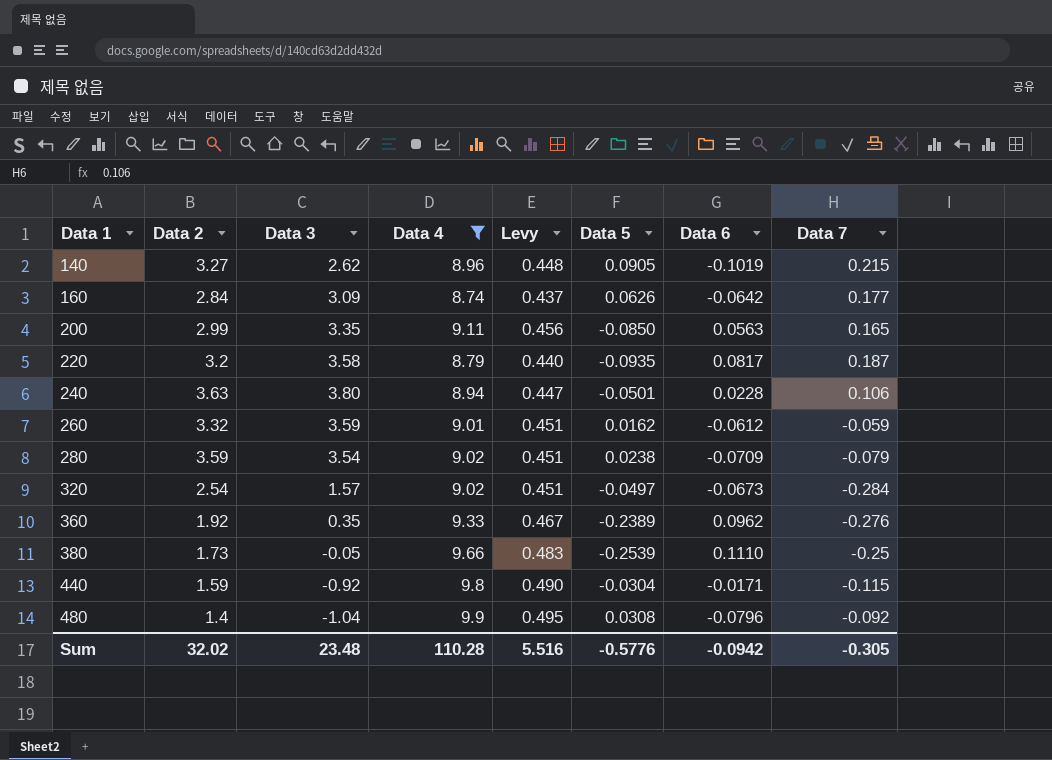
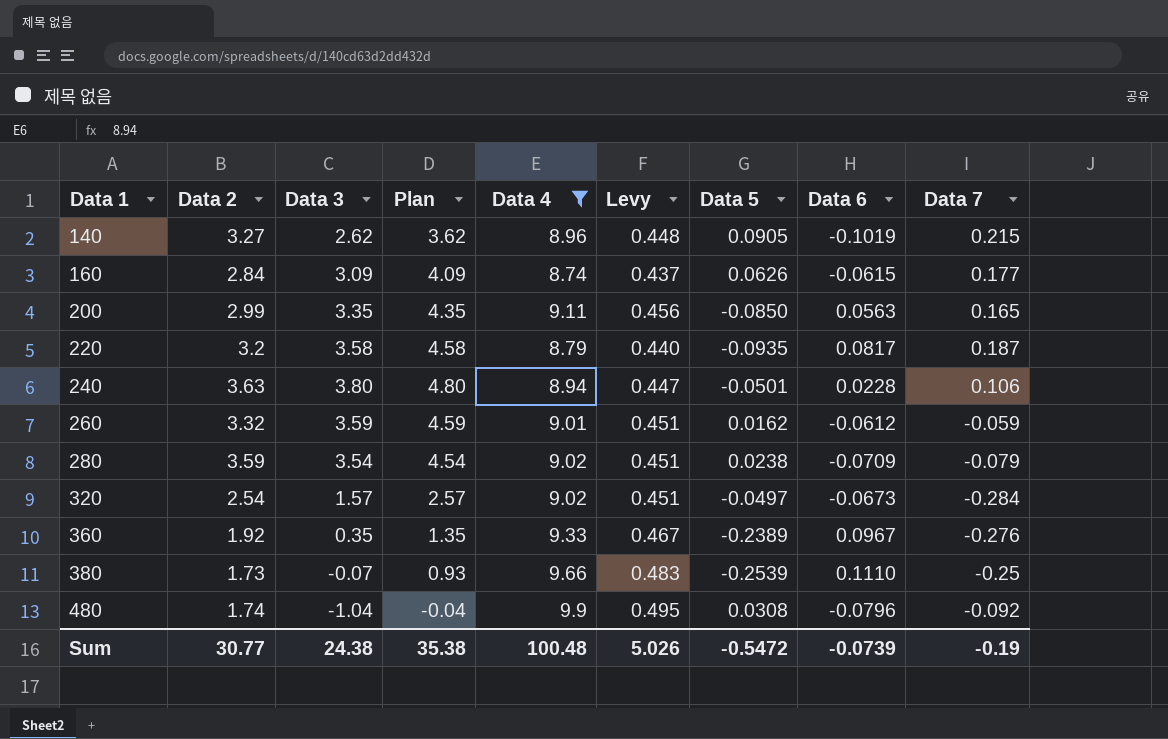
column Plan | formula: none -> [Data 3] + 1
row 440: 1.59 | -0.92 | 9.8 | 0.490 | -0.0304 | -0.0171 | -0.115 -> none
160 | Data 6: -0.0642 -> -0.0615
360 | Data 6: 0.0962 -> 0.0967
380 | Data 3: -0.05 -> -0.07
480 | Data 2: 1.4 -> 1.74
Sum | Data 2: 32.02 -> 30.77
Sum | Data 3: 23.48 -> 24.38
Sum | Data 4: 110.28 -> 100.48
Sum | Levy: 5.516 -> 5.026
Sum | Data 5: -0.5776 -> -0.5472
Sum | Data 6: -0.0942 -> -0.0739
Sum | Data 7: -0.305 -> -0.19

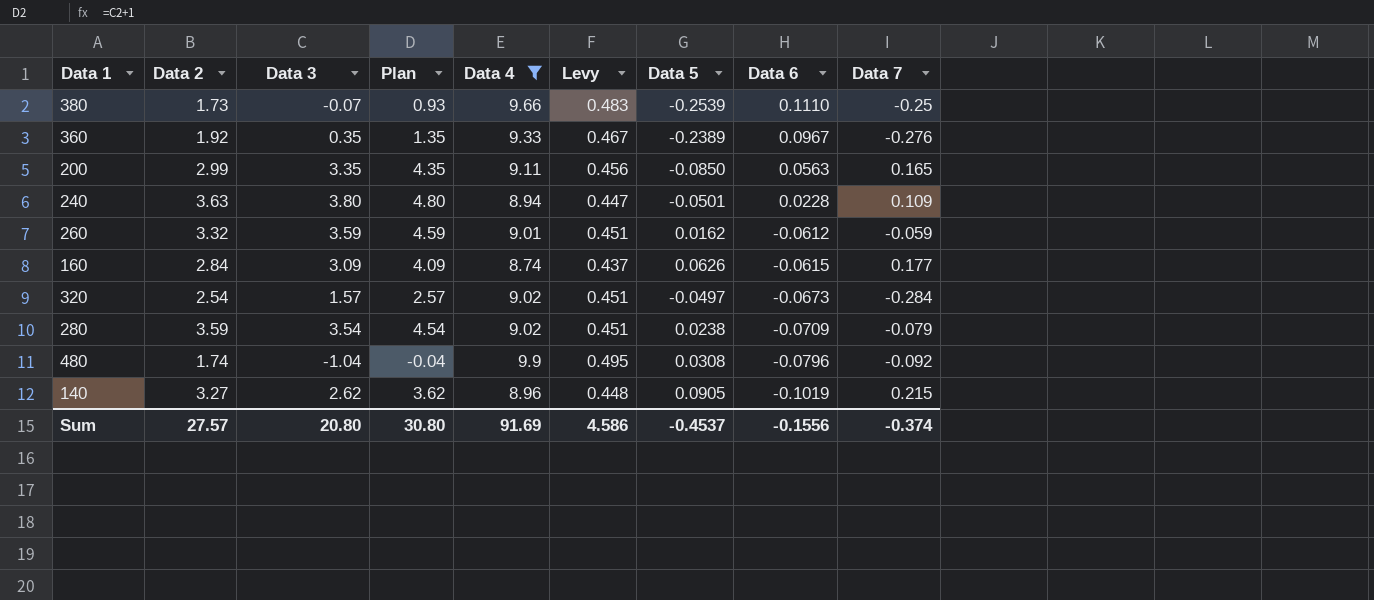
row order: Data 1 ascending -> Data 6 descending
row 220: 3.2 | 3.58 | 4.58 | 8.79 | 0.440 | -0.0935 | 0.0817 | 0.187 -> none
240 | Data 7: 0.106 -> 0.109
Sum | Data 2: 30.77 -> 27.57
Sum | Data 3: 24.38 -> 20.80
Sum | Plan: 35.38 -> 30.80
Sum | Data 4: 100.48 -> 91.69
Sum | Levy: 5.026 -> 4.586
Sum | Data 5: -0.5472 -> -0.4537
Sum | Data 6: -0.0739 -> -0.1556
Sum | Data 7: -0.19 -> -0.374

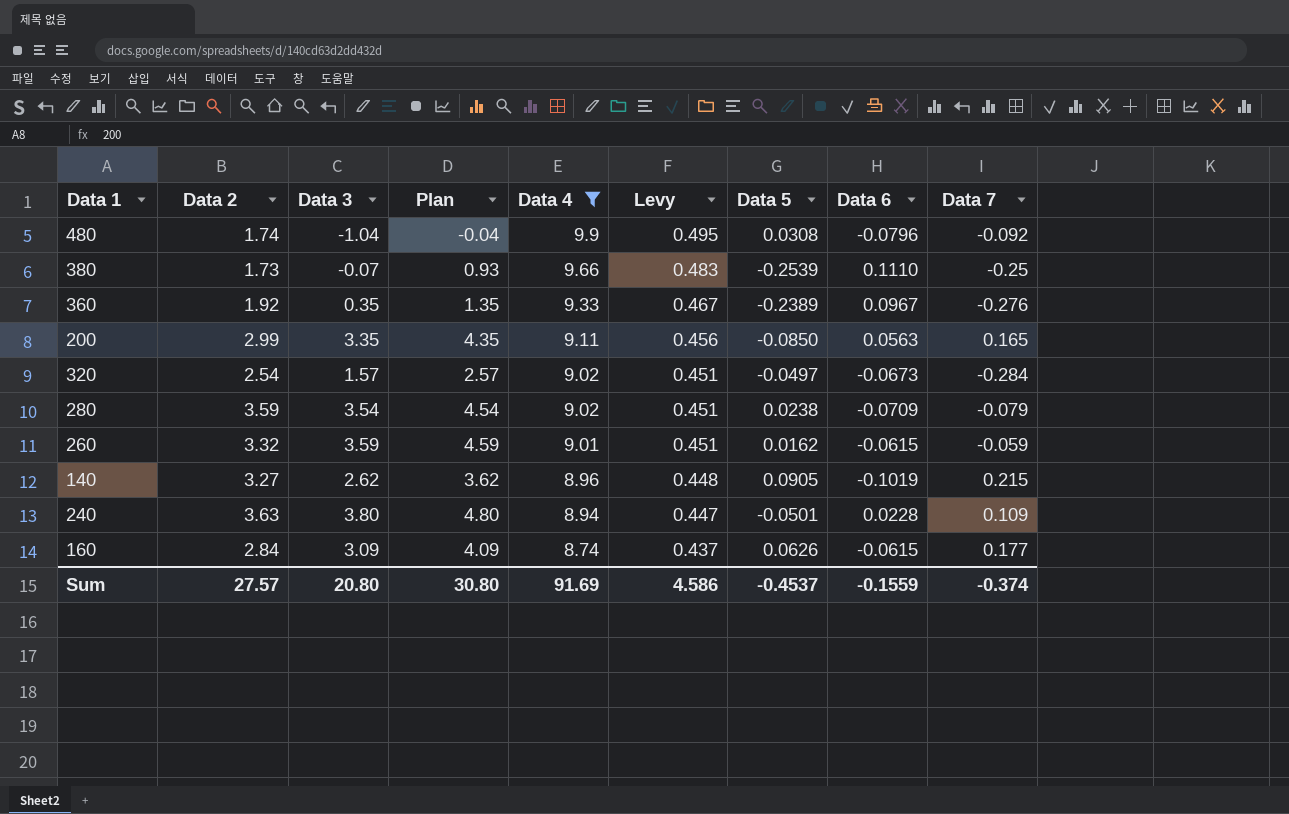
row order: Data 6 descending -> Data 4 descending
260 | Data 6: -0.0612 -> -0.0615
Sum | Data 6: -0.1556 -> -0.1559

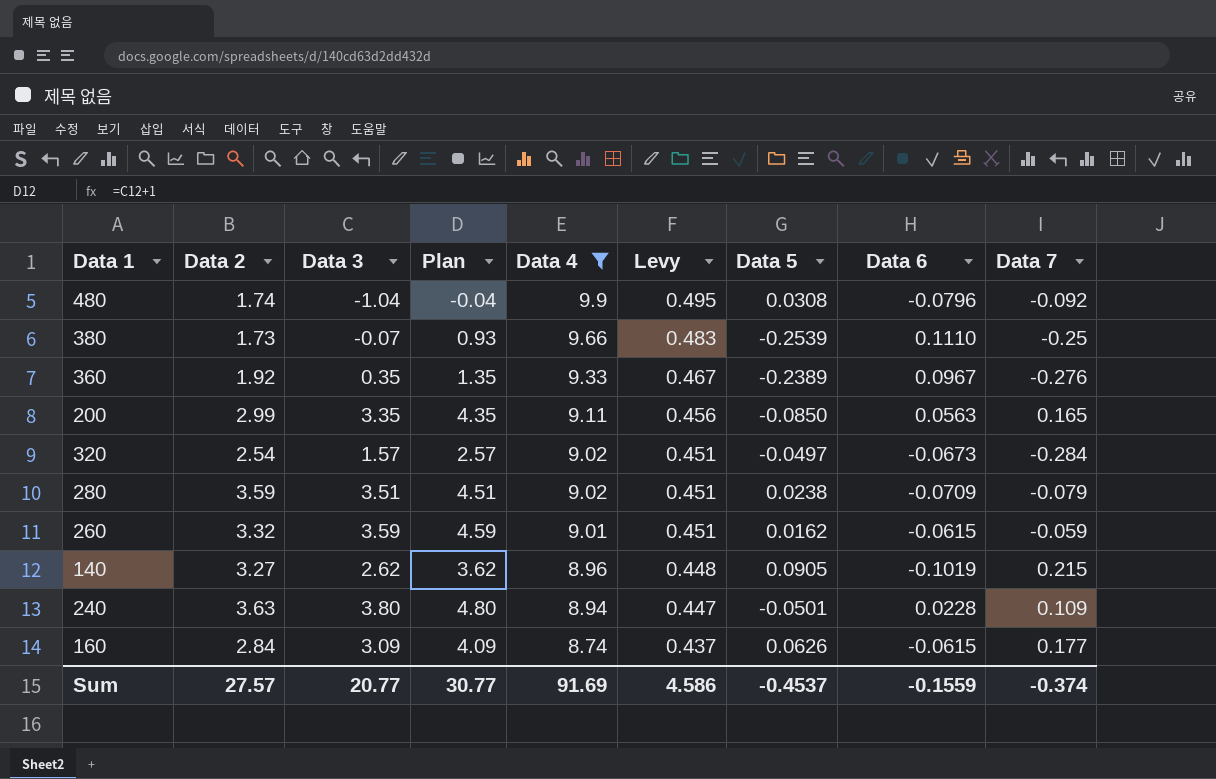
280 | Data 3: 3.54 -> 3.51
280 | Plan: 4.54 -> 4.51
Sum | Data 3: 20.80 -> 20.77
Sum | Plan: 30.80 -> 30.77

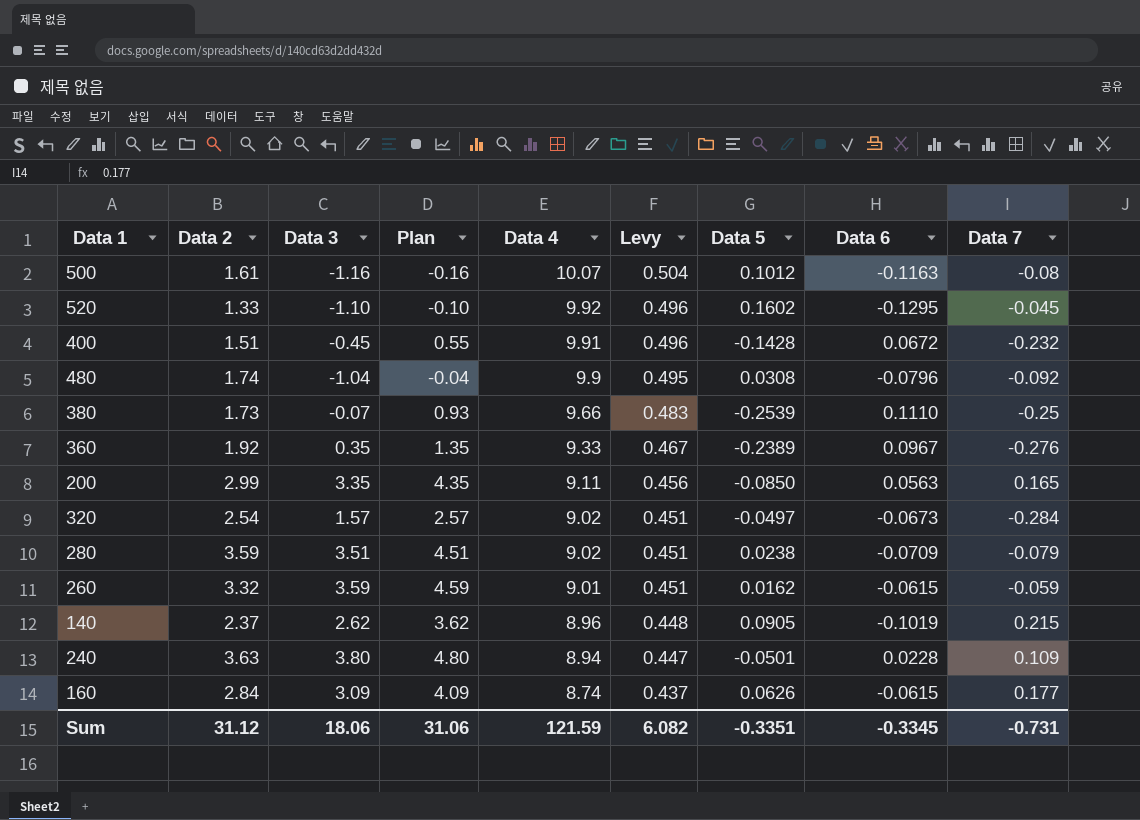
filter: Data 4 <= 9.9 -> none
140 | Data 2: 3.27 -> 2.37
Sum | Data 2: 27.57 -> 31.12
Sum | Data 3: 20.77 -> 18.06
Sum | Plan: 30.77 -> 31.06
Sum | Data 4: 91.69 -> 121.59
Sum | Levy: 4.586 -> 6.082
Sum | Data 5: -0.4537 -> -0.3351
Sum | Data 6: -0.1559 -> -0.3345
Sum | Data 7: -0.374 -> -0.731

